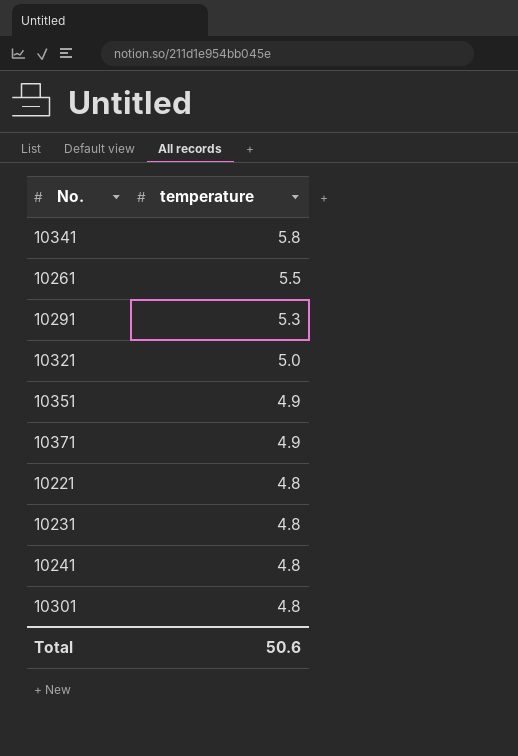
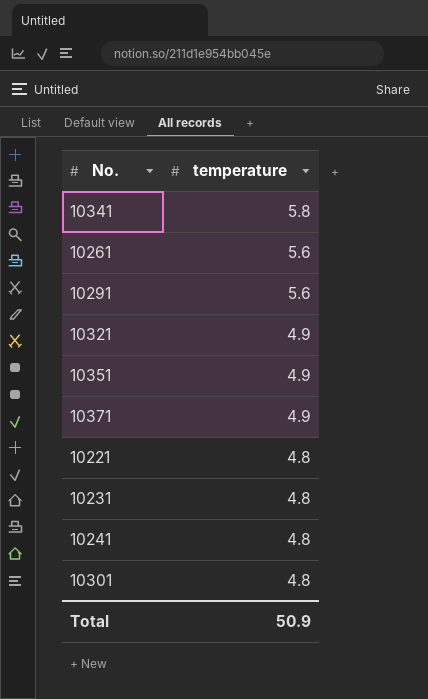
10261 | temperature: 5.5 -> 5.6
10291 | temperature: 5.3 -> 5.6
10321 | temperature: 5.0 -> 4.9
Total | temperature: 50.6 -> 50.9

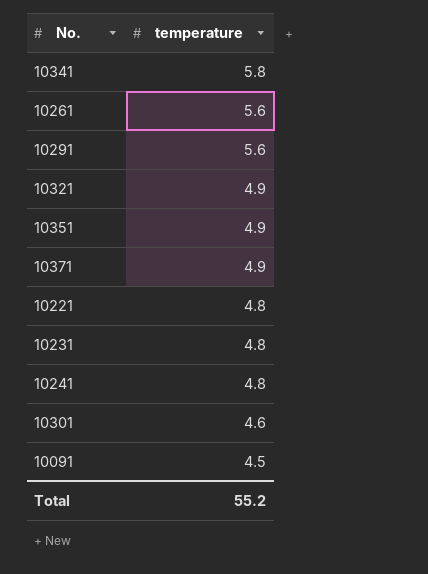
10301 | temperature: 4.8 -> 4.6
row 10091: none -> 4.5
Total | temperature: 50.9 -> 55.2

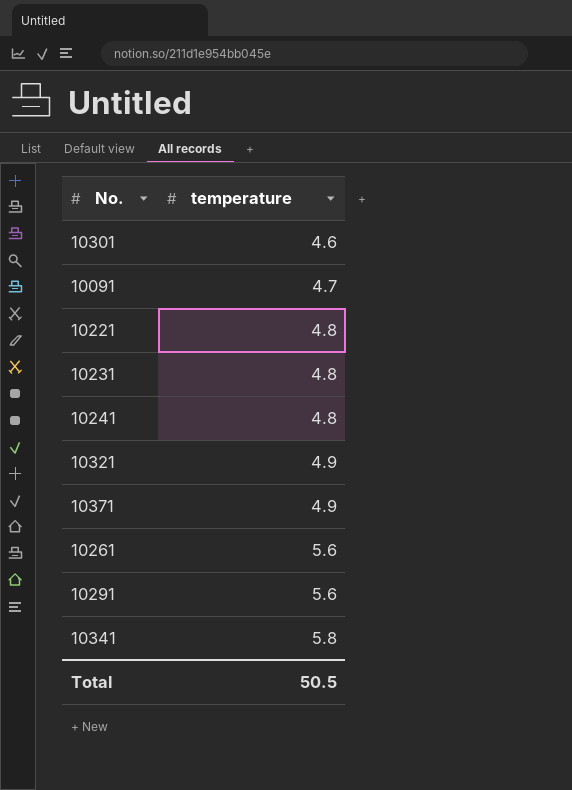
row order: temperature descending -> temperature ascending
row 10351: 4.9 -> none
10091 | temperature: 4.5 -> 4.7
Total | temperature: 55.2 -> 50.5

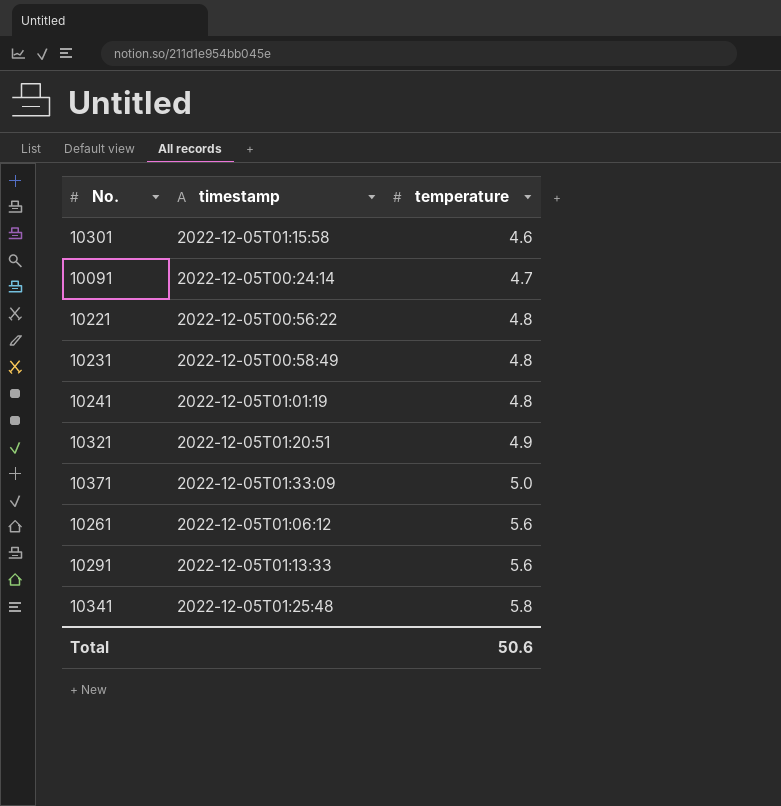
column timestamp | position: none -> 2
10371 | temperature: 4.9 -> 5.0
Total | temperature: 50.5 -> 50.6

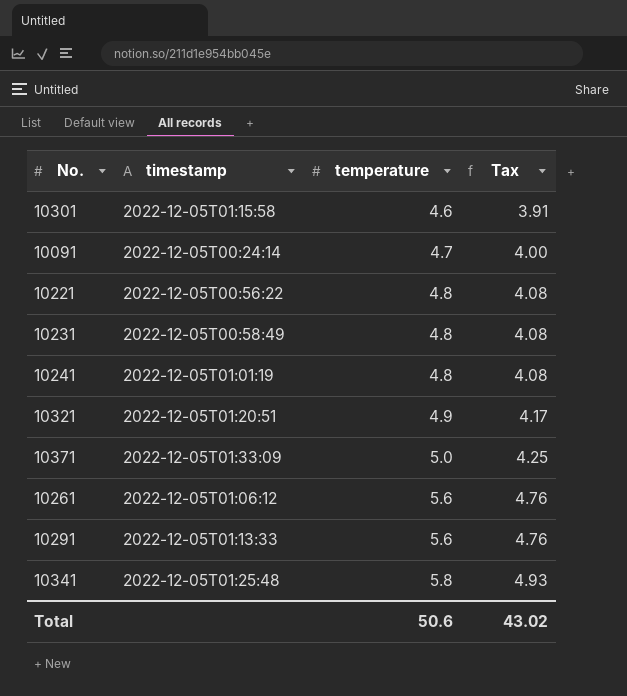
column Tax | formula: none -> [temperature] * 0.85

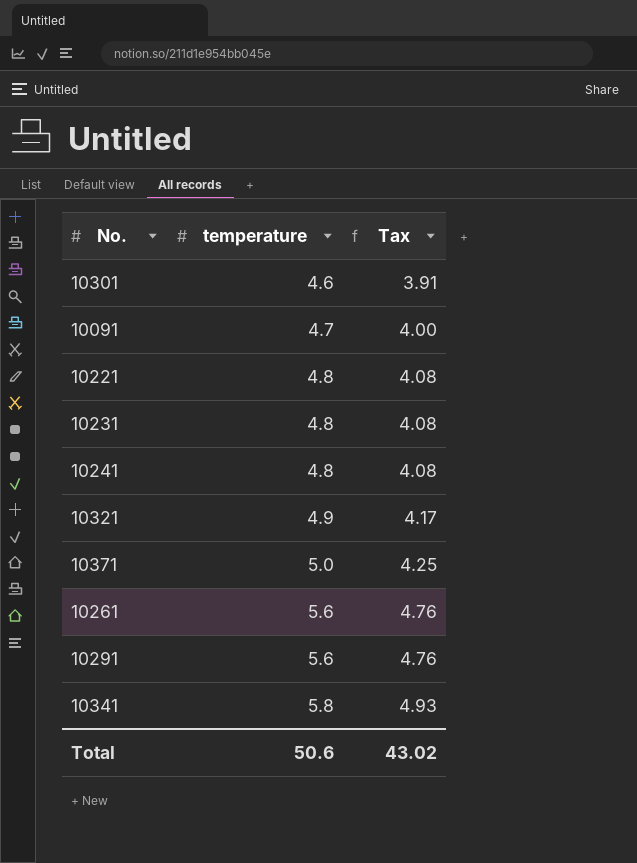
column timestamp | position: 2 -> none

